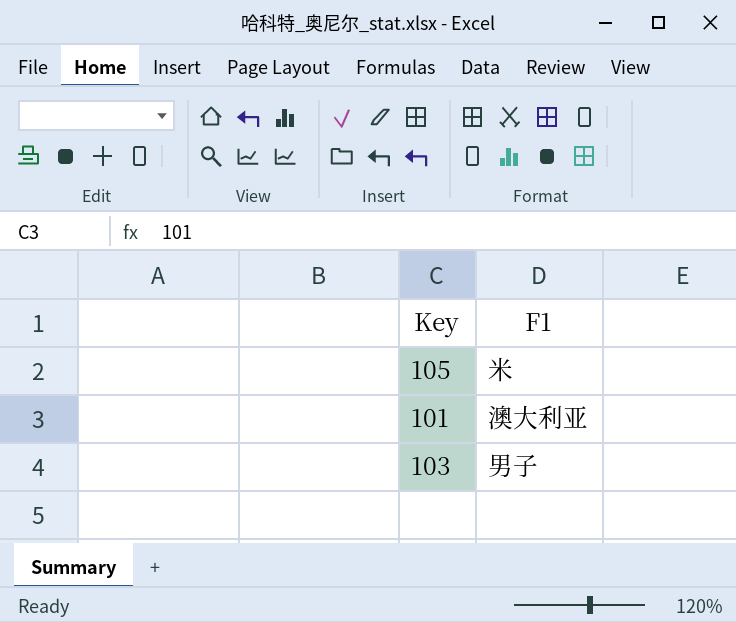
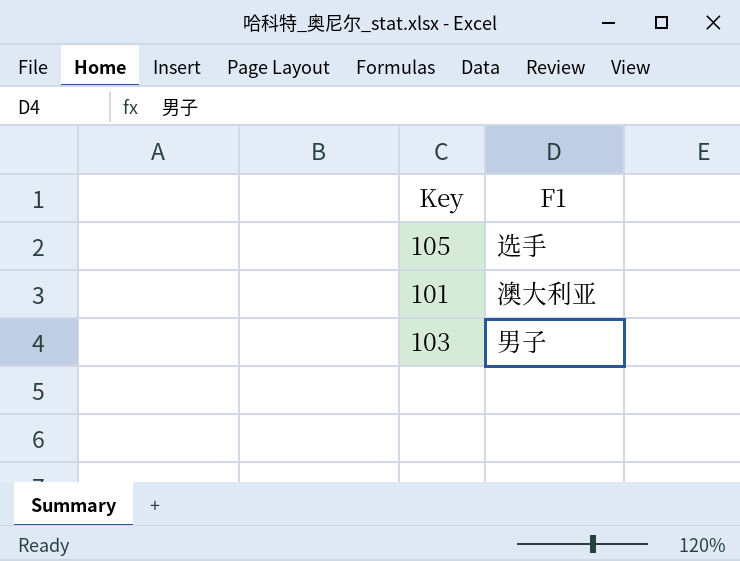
105 | F1: 米 -> 选手

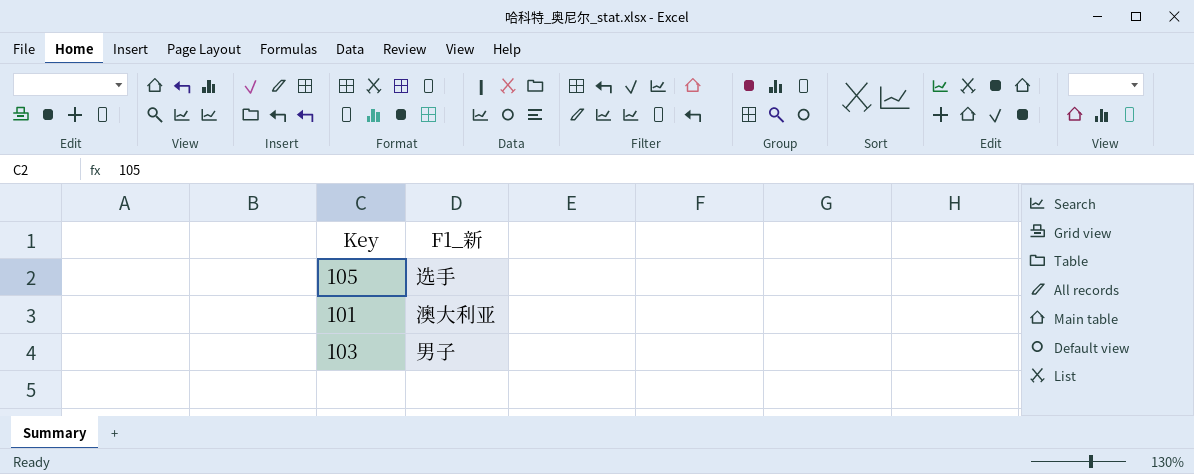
column name: F1 -> F1_新

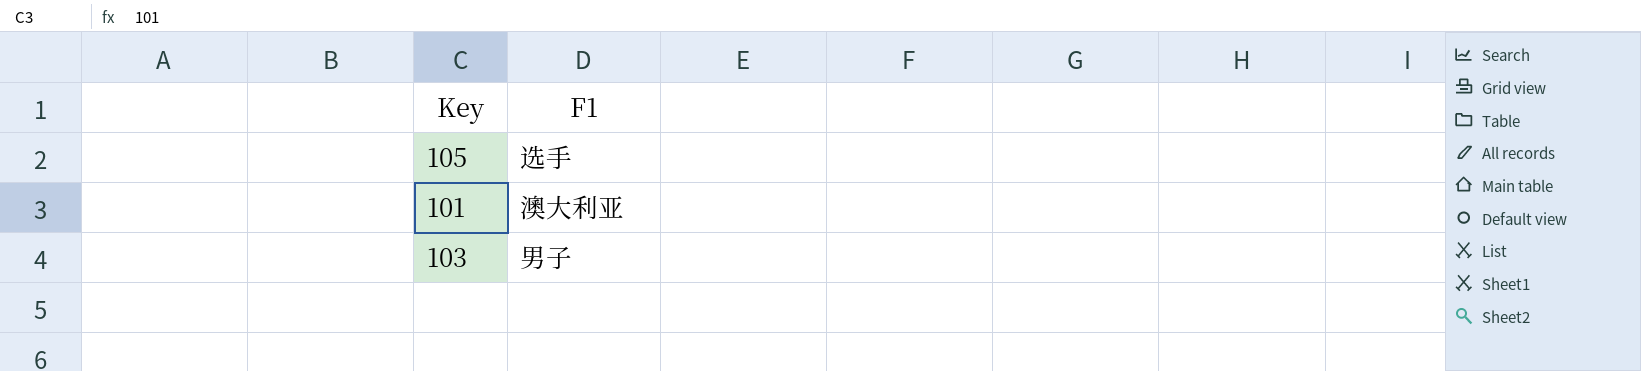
column name: F1_新 -> F1

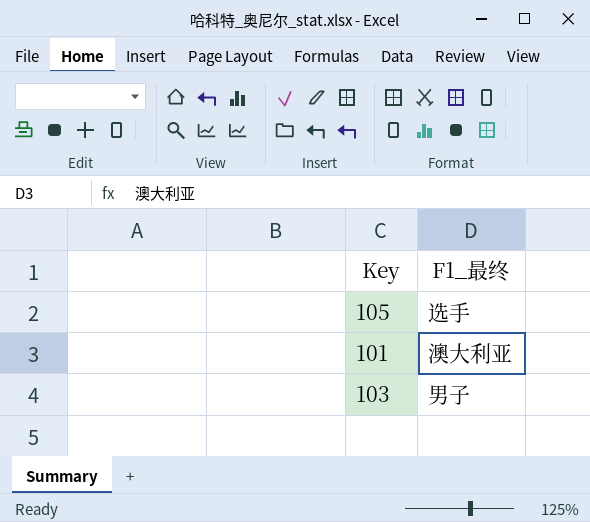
column name: F1 -> F1_最终

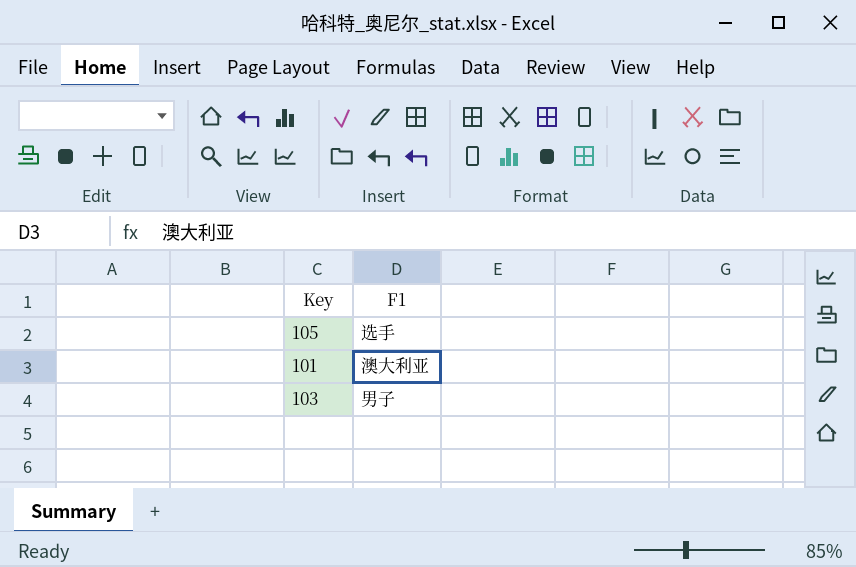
column name: F1_最终 -> F1

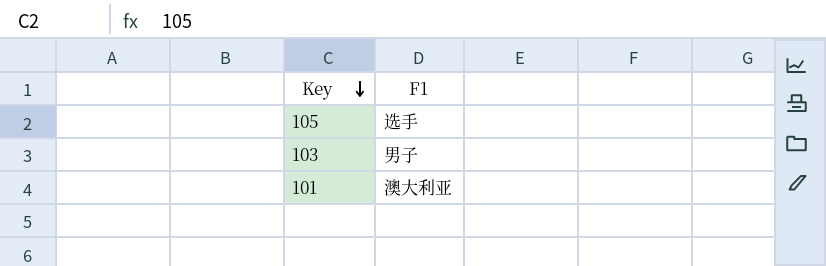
row order: none -> Key descending

